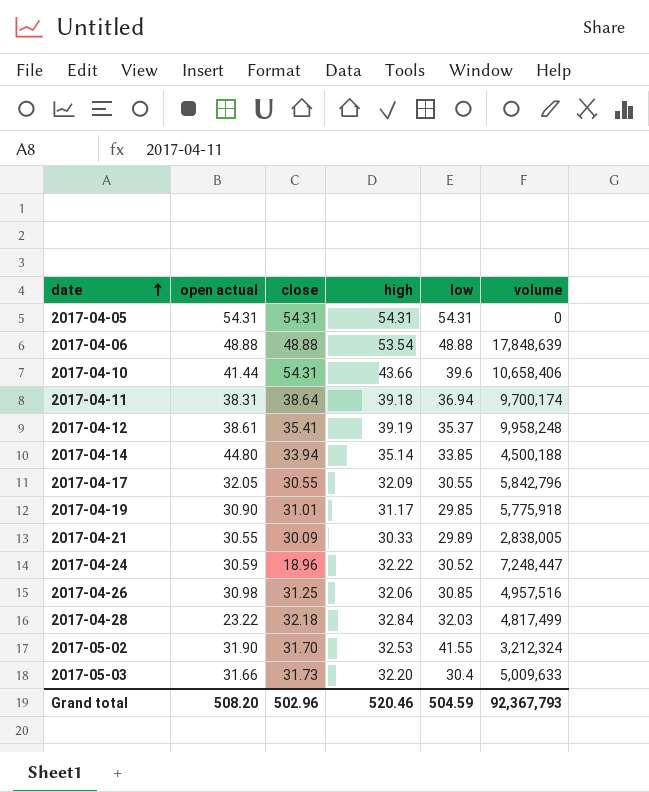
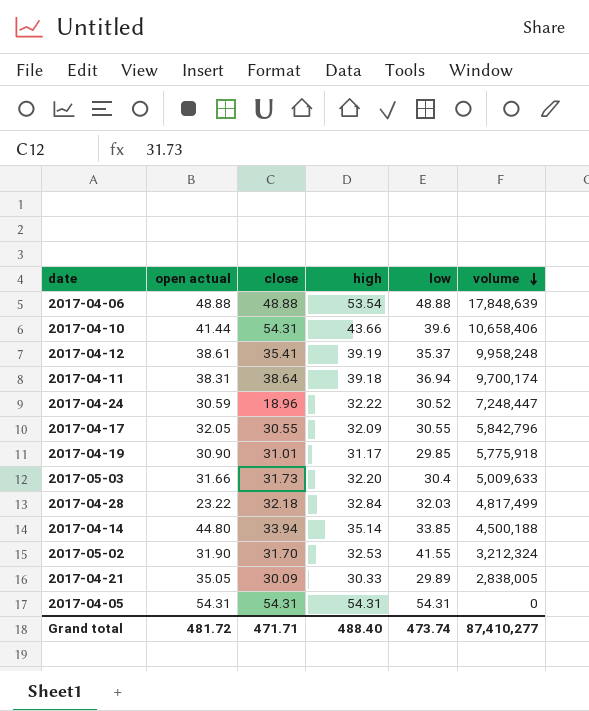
row order: date ascending -> volume descending
row 2017-04-26: 30.98 | 31.25 | 32.06 | 30.85 | 4,957,516 -> none
2017-04-21 | open actual: 30.55 -> 35.05
Grand total | open actual: 508.20 -> 481.72
Grand total | close: 502.96 -> 471.71
Grand total | high: 520.46 -> 488.40
Grand total | low: 504.59 -> 473.74
Grand total | volume: 92,367,793 -> 87,410,277

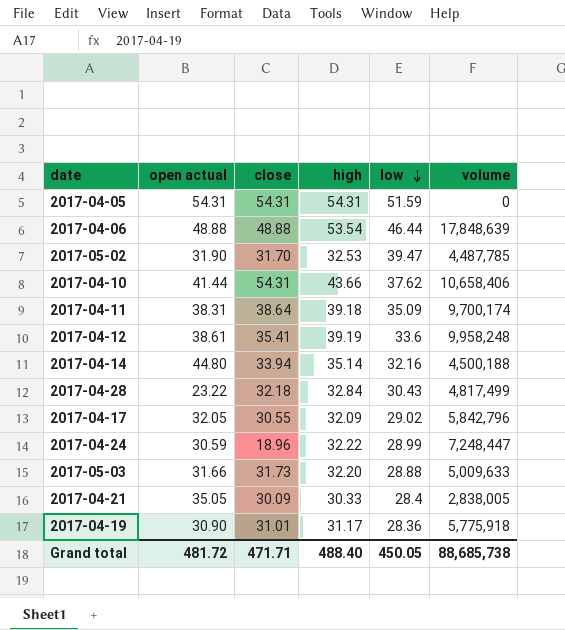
row order: volume descending -> low descending
2017-04-05 | low: 54.31 -> 51.59
2017-04-06 | low: 48.88 -> 46.44
2017-05-02 | low: 41.55 -> 39.47
2017-05-02 | volume: 3,212,324 -> 4,487,785
2017-04-10 | low: 39.6 -> 37.62
2017-04-11 | low: 36.94 -> 35.09
2017-04-12 | low: 35.37 -> 33.6
2017-04-14 | low: 33.85 -> 32.16
2017-04-28 | low: 32.03 -> 30.43
2017-04-17 | low: 30.55 -> 29.02
2017-04-24 | low: 30.52 -> 28.99
2017-05-03 | low: 30.4 -> 28.88
2017-04-21 | low: 29.89 -> 28.4
2017-04-19 | low: 29.85 -> 28.36
Grand total | low: 473.74 -> 450.05
Grand total | volume: 87,410,277 -> 88,685,738

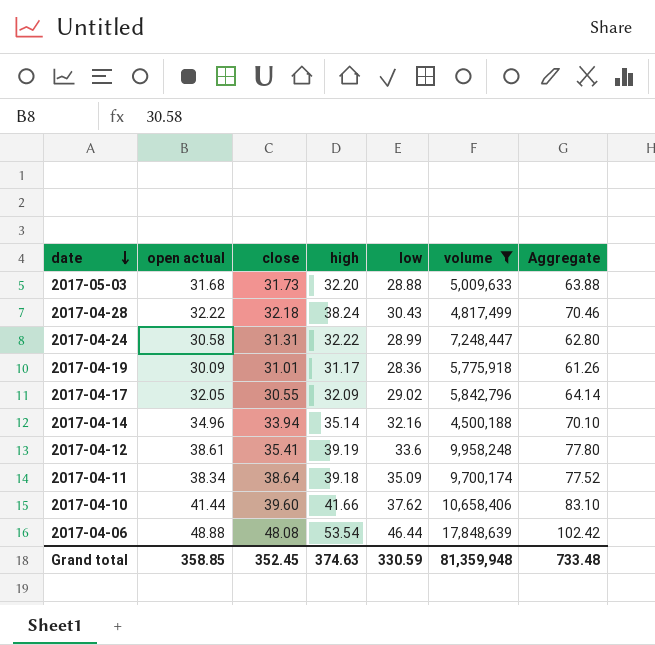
filter: none -> volume >= 4,500,188
row order: low descending -> date descending
column Aggregate | formula: none -> [open actual] + [high]
2017-05-03 | open actual: 31.66 -> 31.68
2017-04-28 | open actual: 23.22 -> 32.22
2017-04-28 | high: 32.84 -> 38.24
2017-04-24 | open actual: 30.59 -> 30.58
2017-04-24 | close: 18.96 -> 31.31
2017-04-19 | open actual: 30.90 -> 30.09
2017-04-14 | open actual: 44.80 -> 34.96
2017-04-11 | open actual: 38.31 -> 38.34
2017-04-10 | close: 54.31 -> 39.60
2017-04-10 | high: 43.66 -> 41.66
2017-04-06 | close: 48.88 -> 48.08
Grand total | open actual: 481.72 -> 358.85
Grand total | close: 471.71 -> 352.45
Grand total | high: 488.40 -> 374.63
Grand total | low: 450.05 -> 330.59
Grand total | volume: 88,685,738 -> 81,359,948

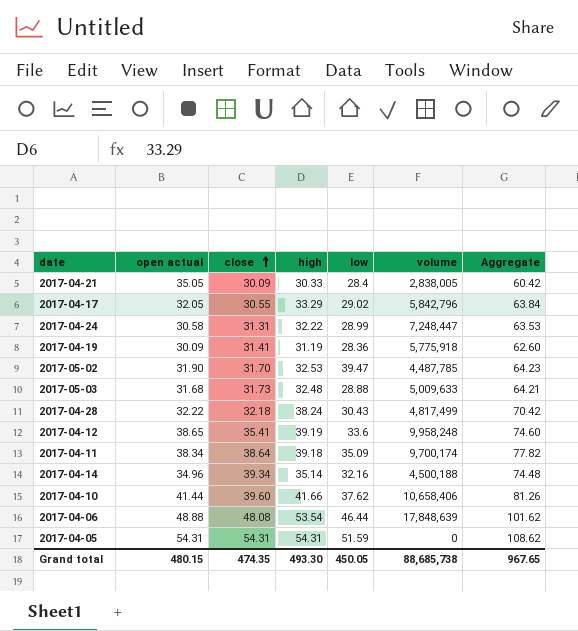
filter: volume >= 4,500,188 -> none
row order: date descending -> close ascending
column Aggregate | formula: [open actual] + [high] -> [close] + [high]
2017-04-17 | high: 32.09 -> 33.29
2017-04-19 | close: 31.01 -> 31.41
2017-04-19 | high: 31.17 -> 31.19
2017-05-03 | high: 32.20 -> 32.48
2017-04-12 | open actual: 38.61 -> 38.65
2017-04-14 | close: 33.94 -> 39.34
Grand total | open actual: 358.85 -> 480.15
Grand total | close: 352.45 -> 474.35
Grand total | high: 374.63 -> 493.30
Grand total | low: 330.59 -> 450.05
Grand total | volume: 81,359,948 -> 88,685,738
Grand total | Aggregate: 733.48 -> 967.65

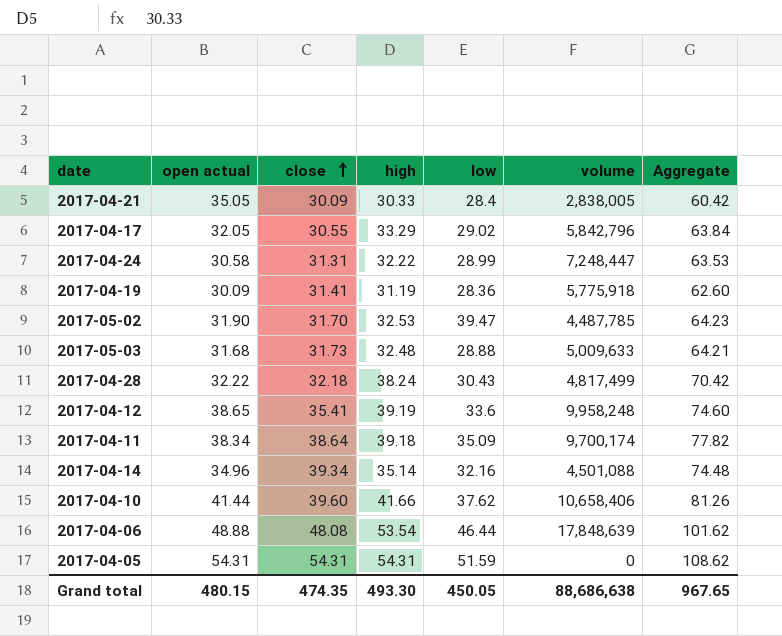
2017-04-14 | volume: 4,500,188 -> 4,501,088
Grand total | volume: 88,685,738 -> 88,686,638

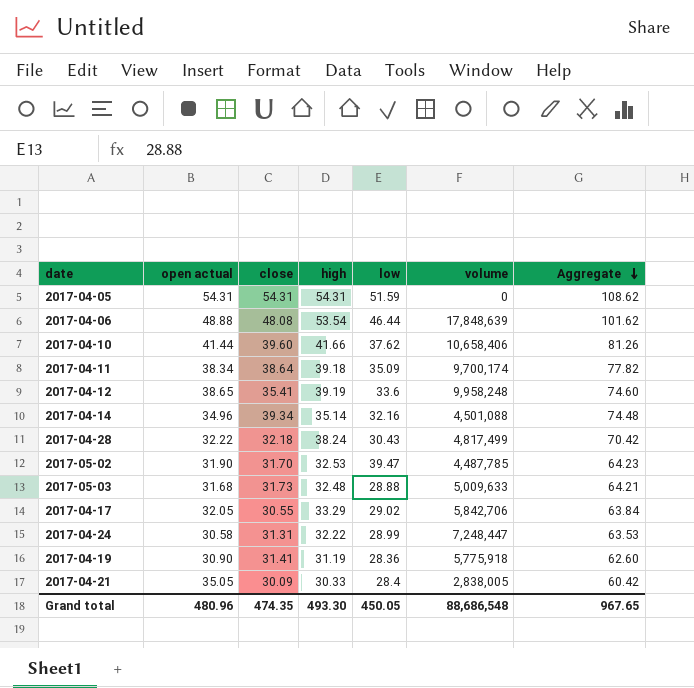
row order: close ascending -> Aggregate descending
2017-04-17 | volume: 5,842,796 -> 5,842,706
2017-04-19 | open actual: 30.09 -> 30.90
Grand total | open actual: 480.15 -> 480.96
Grand total | volume: 88,686,638 -> 88,686,548

